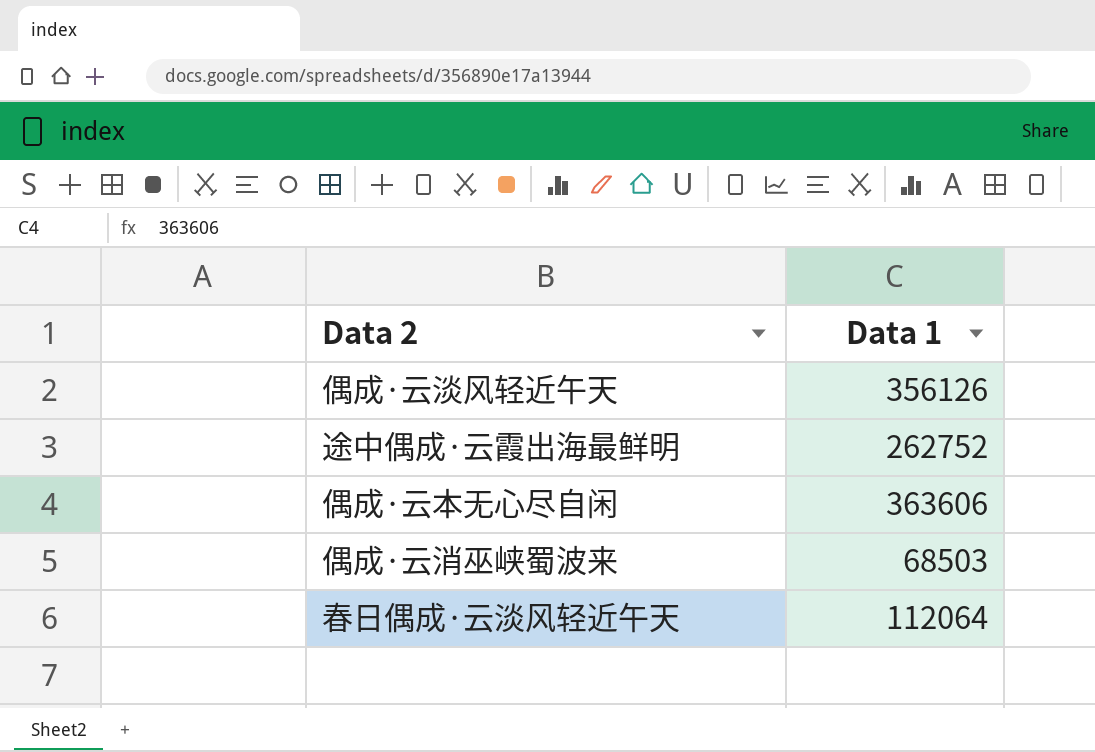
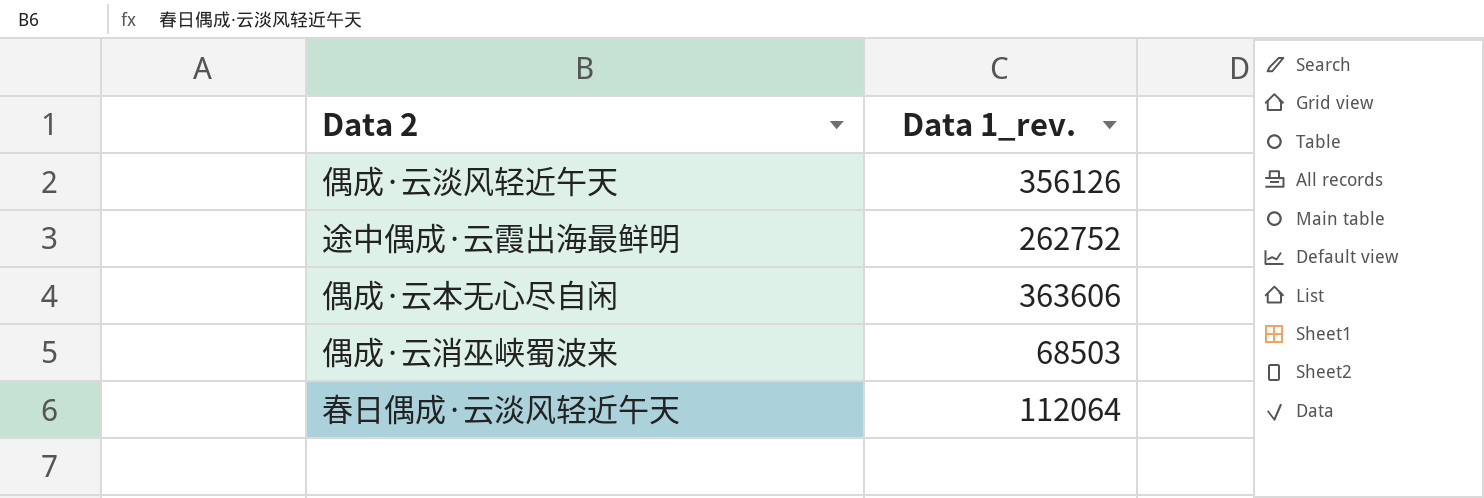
column name: Data 1 -> Data 1_rev.

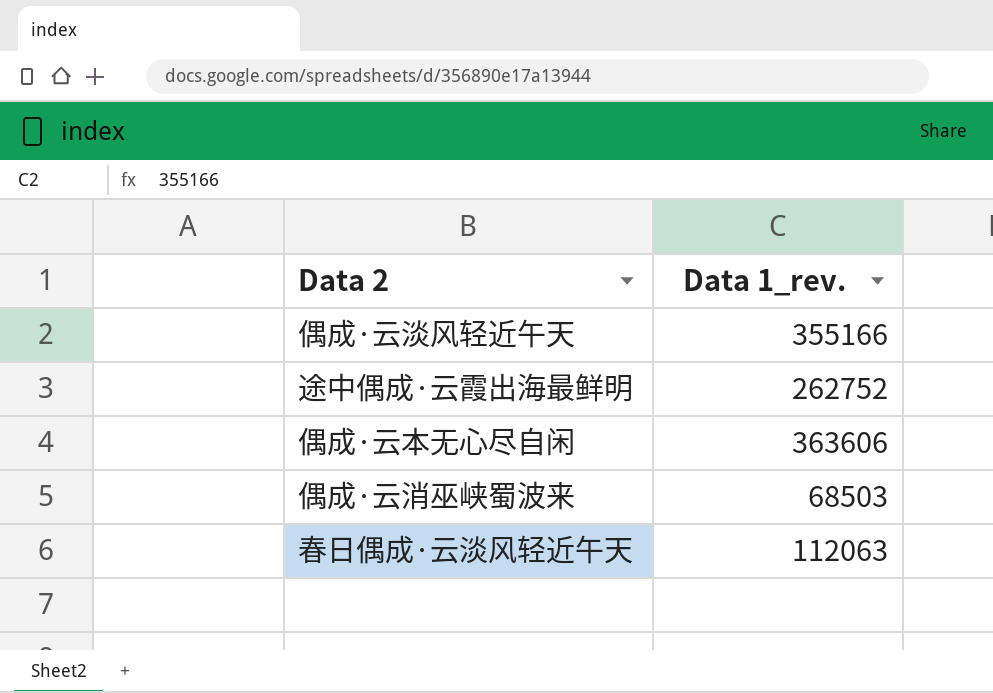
偶成·云淡风轻近午天 | Data 1_rev.: 356126 -> 355166
春日偶成·云淡风轻近午天 | Data 1_rev.: 112064 -> 112063

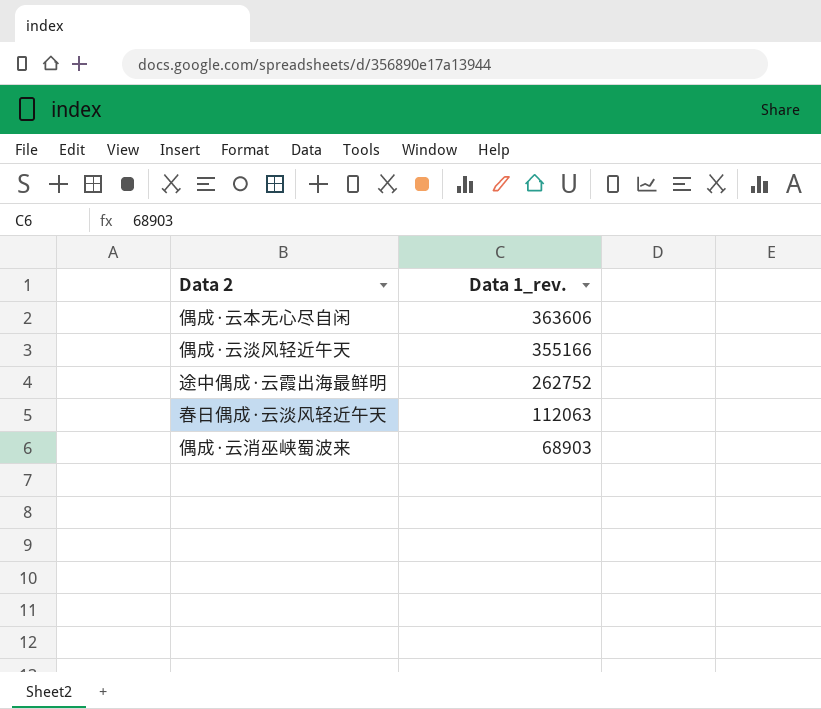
row order: none -> Data 1_rev. descending
偶成·云消巫峡蜀波来 | Data 1_rev.: 68503 -> 68903

